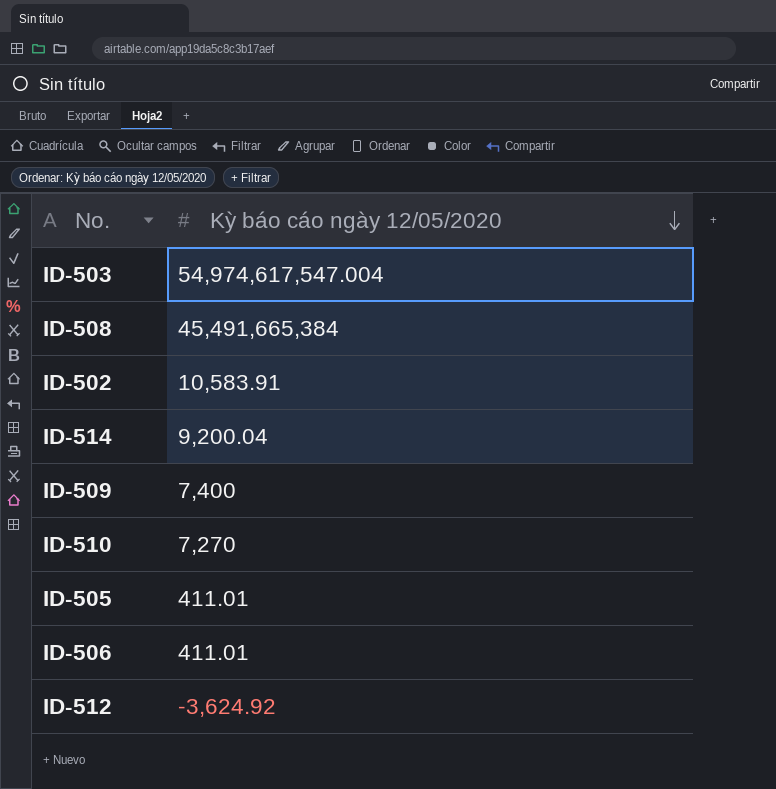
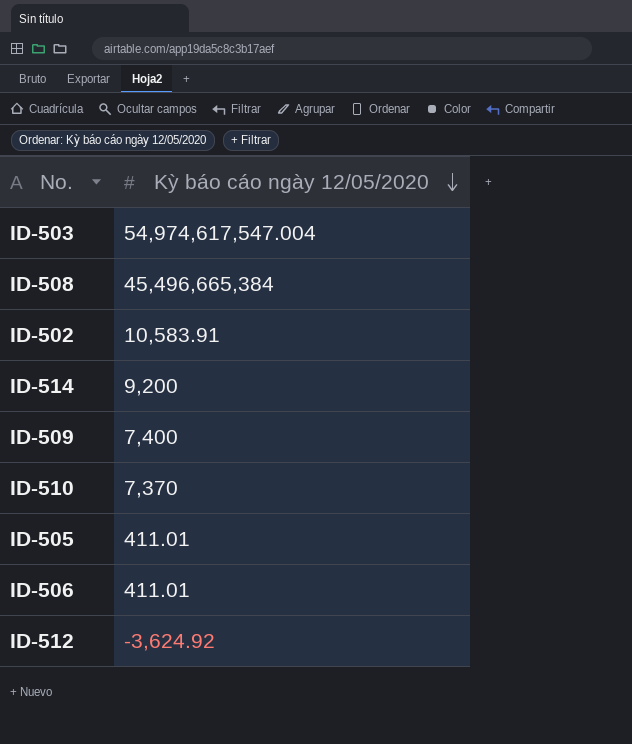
ID-508 | Kỳ báo cáo ngày 12/05/2020: 45,491,665,384 -> 45,496,665,384
ID-514 | Kỳ báo cáo ngày 12/05/2020: 9,200.04 -> 9,200
ID-510 | Kỳ báo cáo ngày 12/05/2020: 7,270 -> 7,370

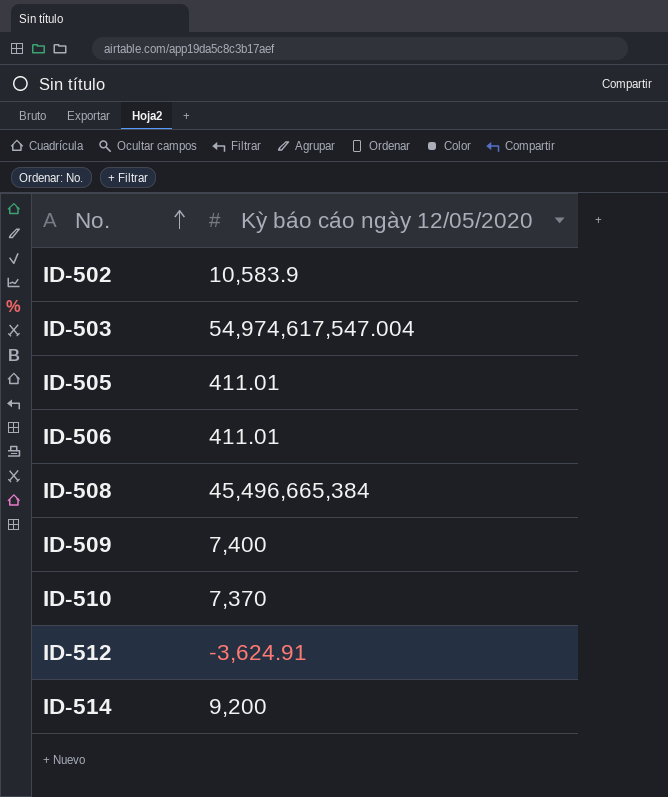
row order: Kỳ báo cáo ngày 12/05/2020 descending -> No. ascending
ID-502 | Kỳ báo cáo ngày 12/05/2020: 10,583.91 -> 10,583.9
ID-512 | Kỳ báo cáo ngày 12/05/2020: -3,624.92 -> -3,624.91

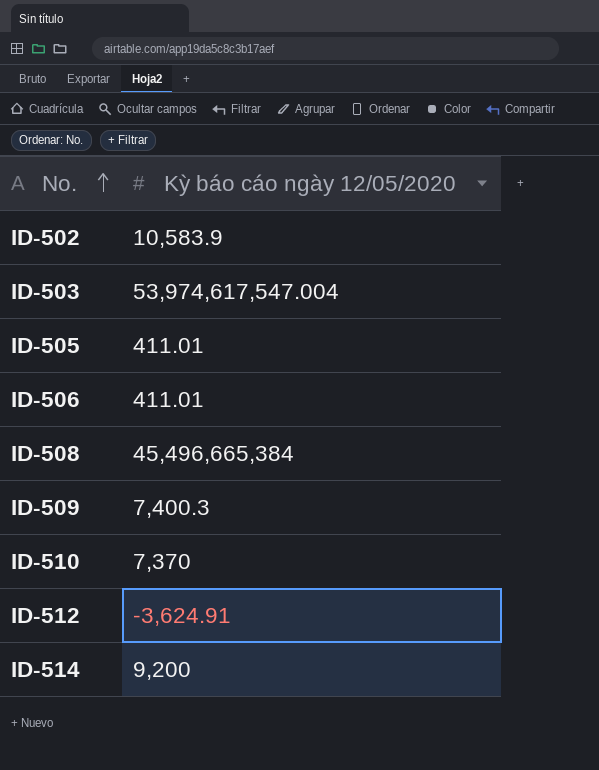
ID-503 | Kỳ báo cáo ngày 12/05/2020: 54,974,617,547.004 -> 53,974,617,547.004
ID-509 | Kỳ báo cáo ngày 12/05/2020: 7,400 -> 7,400.3

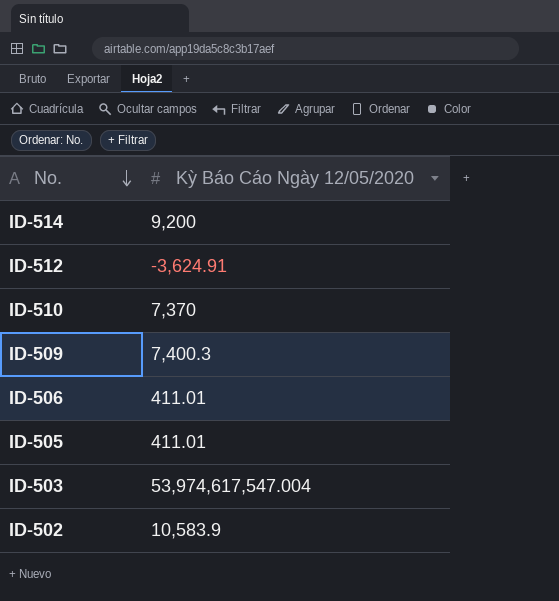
row order: No. ascending -> No. descending
column name: Kỳ báo cáo ngày 12/05/2020 -> Kỳ Báo Cáo Ngày 12/05/2020
row ID-508: 45,496,665,384 -> none

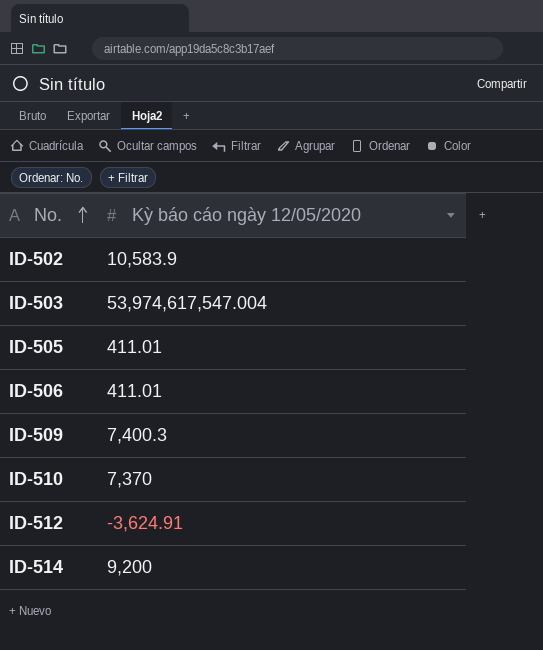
row order: No. descending -> No. ascending
column name: Kỳ Báo Cáo Ngày 12/05/2020 -> Kỳ báo cáo ngày 12/05/2020

